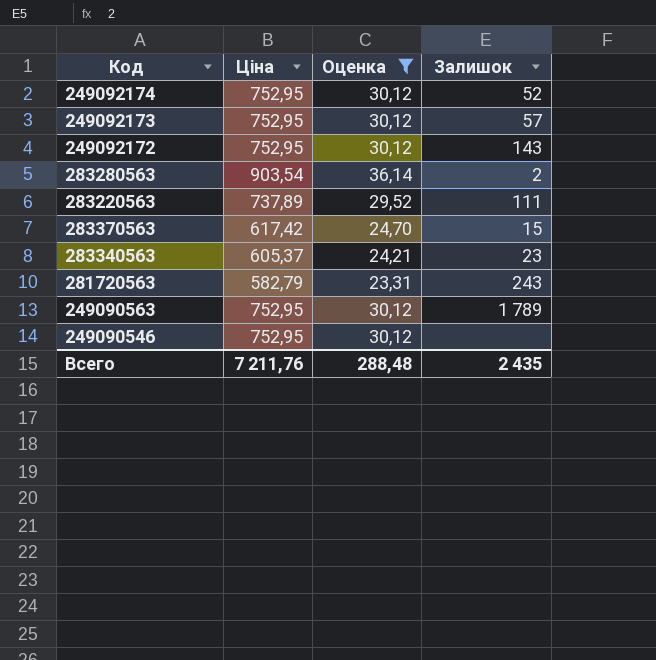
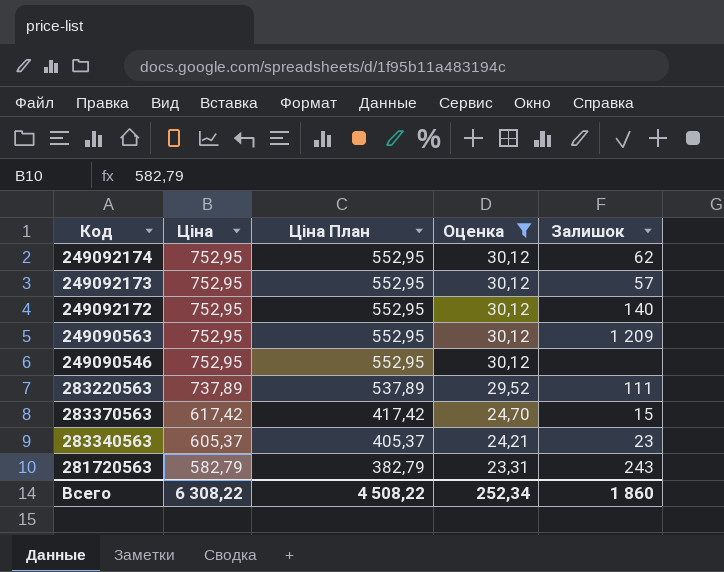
row order: none -> Ціна descending
column Ціна План | formula: none -> [Ціна] - 200
row 283280563: 903,54 | 36,14 | 2 -> none
249092174 | Залишок: 52 -> 62
249092172 | Залишок: 143 -> 140
249090563 | Залишок: 1 789 -> 1 209
Всего | Ціна: 7 211,76 -> 6 308,22
Всего | Оценка: 288,48 -> 252,34
Всего | Залишок: 2 435 -> 1 860

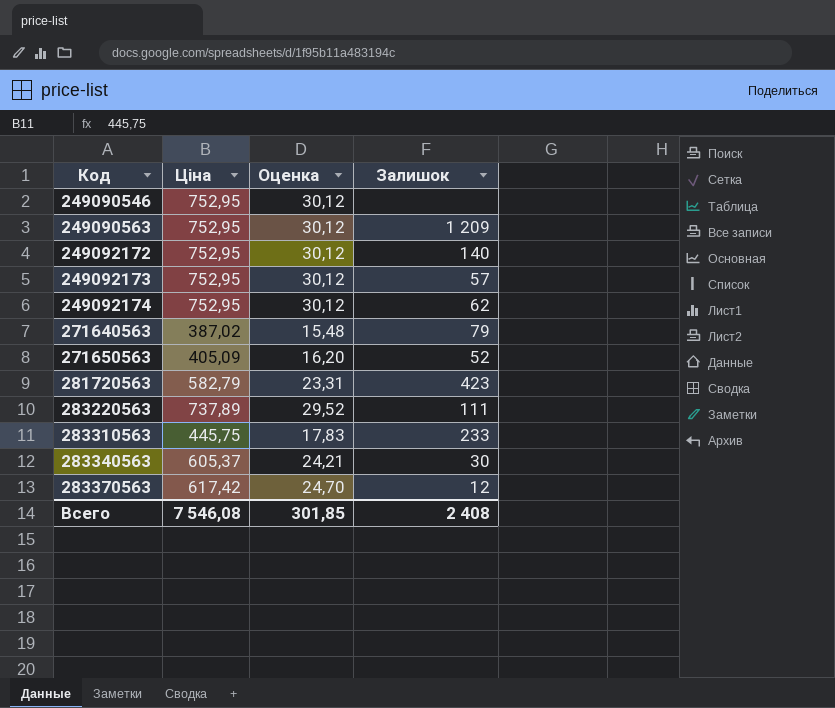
filter: Оценка >= 23,31 -> none
row order: Ціна descending -> Код ascending
column Ціна План | formula: [Ціна] - 200 -> none
281720563 | Залишок: 243 -> 423
283340563 | Залишок: 23 -> 30
283370563 | Залишок: 15 -> 12
Всего | Ціна: 6 308,22 -> 7 546,08
Всего | Оценка: 252,34 -> 301,85
Всего | Залишок: 1 860 -> 2 408

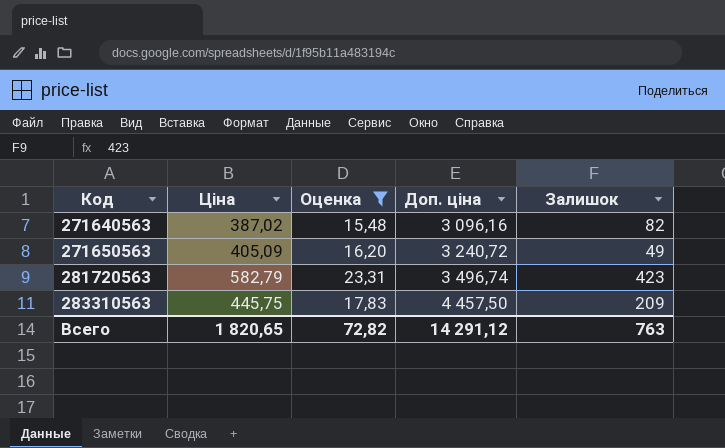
filter: none -> Оценка <= 23,31
column Доп. ціна | position: none -> 4
271640563 | Залишок: 79 -> 82
271650563 | Залишок: 52 -> 49
283310563 | Залишок: 233 -> 209
Всего | Ціна: 7 546,08 -> 1 820,65
Всего | Оценка: 301,85 -> 72,82
Всего | Залишок: 2 408 -> 763

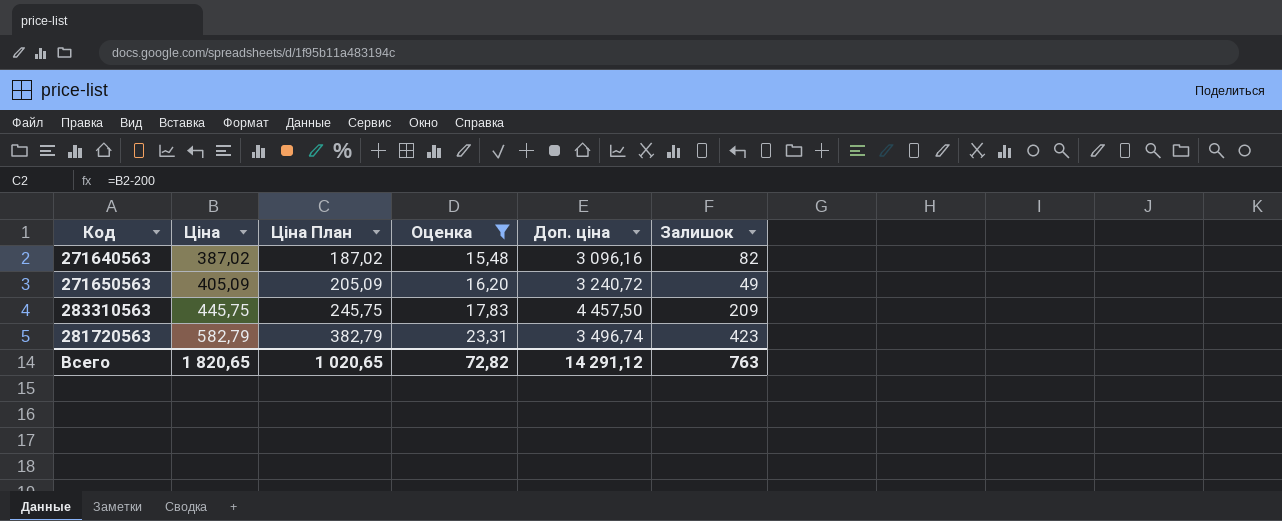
row order: Код ascending -> Ціна ascending
column Ціна План | formula: none -> [Ціна] - 200

